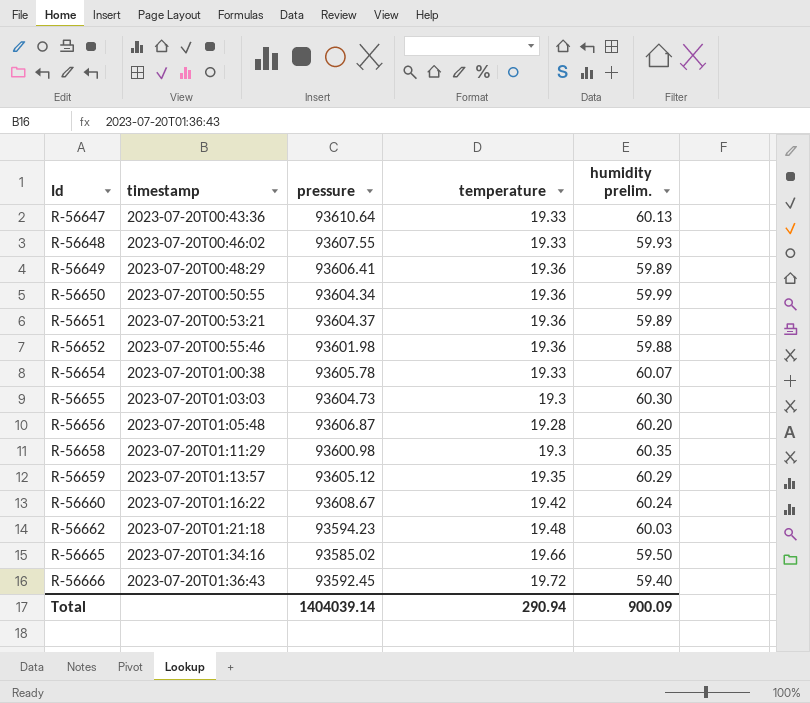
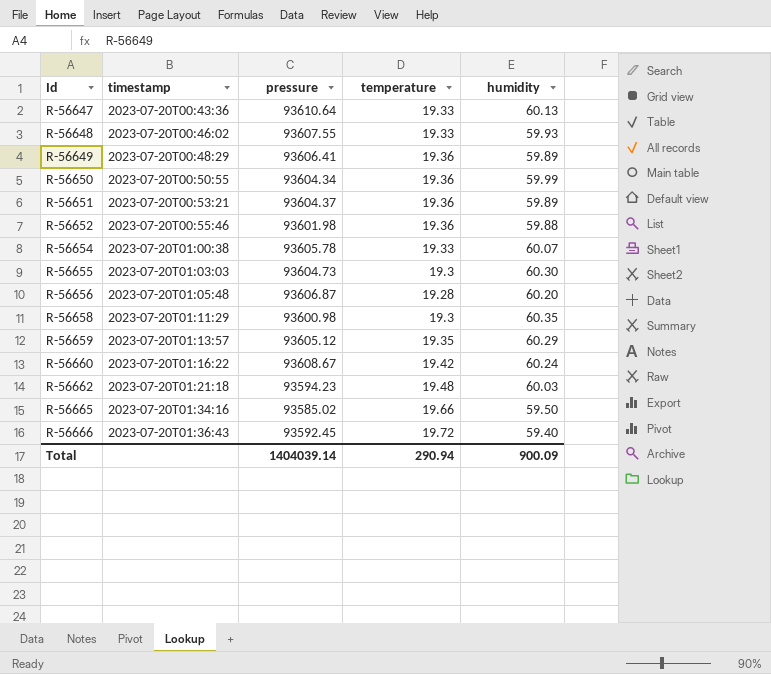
column name: humidity prelim. -> humidity

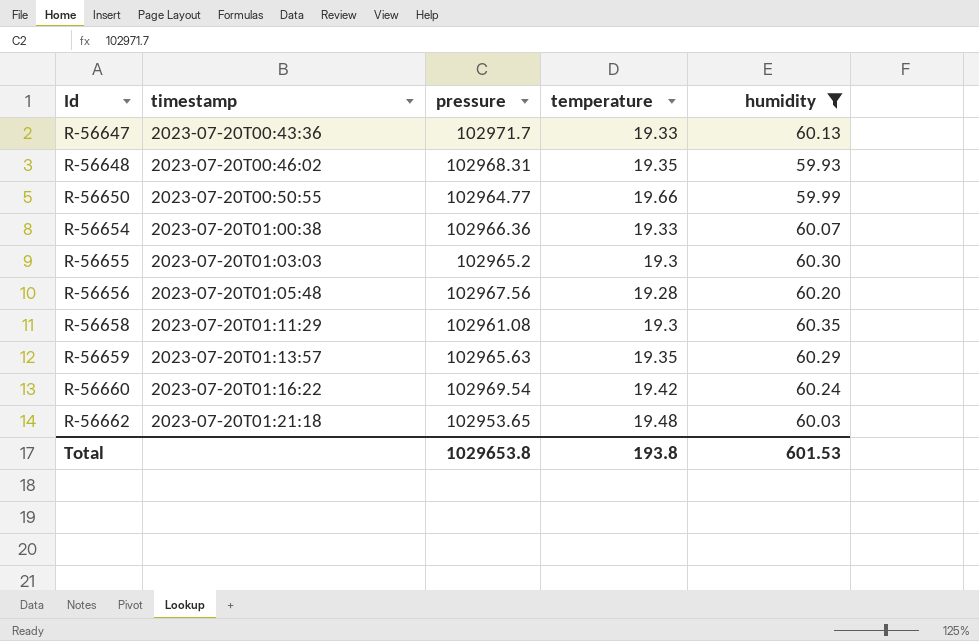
filter: none -> humidity >= 59.93
R-56647 | pressure: 93610.64 -> 102971.7
R-56648 | pressure: 93607.55 -> 102968.31
R-56648 | temperature: 19.33 -> 19.35
R-56650 | pressure: 93604.34 -> 102964.77
R-56650 | temperature: 19.36 -> 19.66
R-56654 | pressure: 93605.78 -> 102966.36
R-56655 | pressure: 93604.73 -> 102965.2
R-56656 | pressure: 93606.87 -> 102967.56
R-56658 | pressure: 93600.98 -> 102961.08
R-56659 | pressure: 93605.12 -> 102965.63
R-56660 | pressure: 93608.67 -> 102969.54
R-56662 | pressure: 93594.23 -> 102953.65
Total | pressure: 1404039.14 -> 1029653.8
Total | temperature: 290.94 -> 193.8
Total | humidity: 900.09 -> 601.53

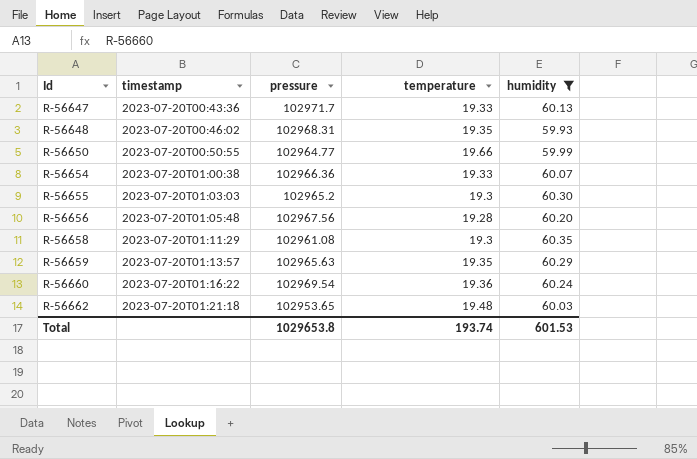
R-56660 | temperature: 19.42 -> 19.36
Total | temperature: 193.8 -> 193.74

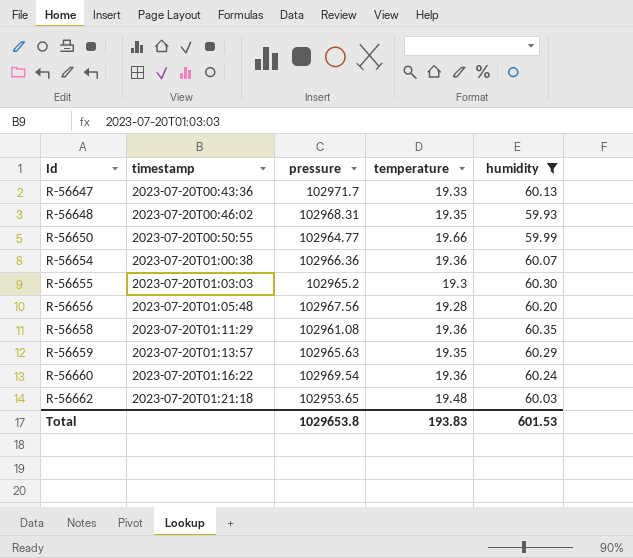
R-56654 | temperature: 19.33 -> 19.36
R-56658 | temperature: 19.3 -> 19.36
Total | temperature: 193.74 -> 193.83

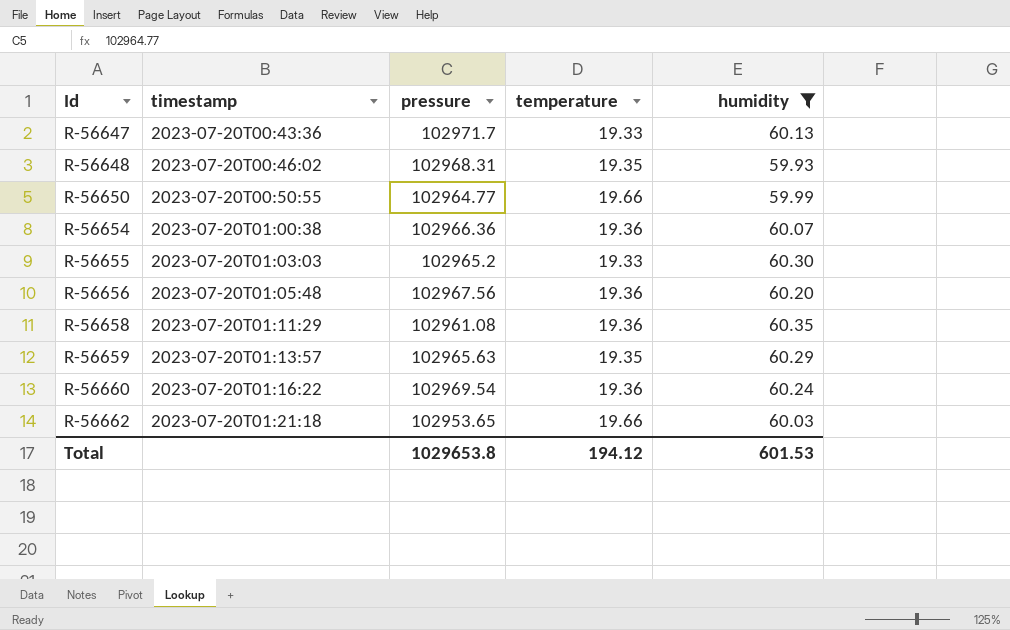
R-56655 | temperature: 19.3 -> 19.33
R-56656 | temperature: 19.28 -> 19.36
R-56662 | temperature: 19.48 -> 19.66
Total | temperature: 193.83 -> 194.12

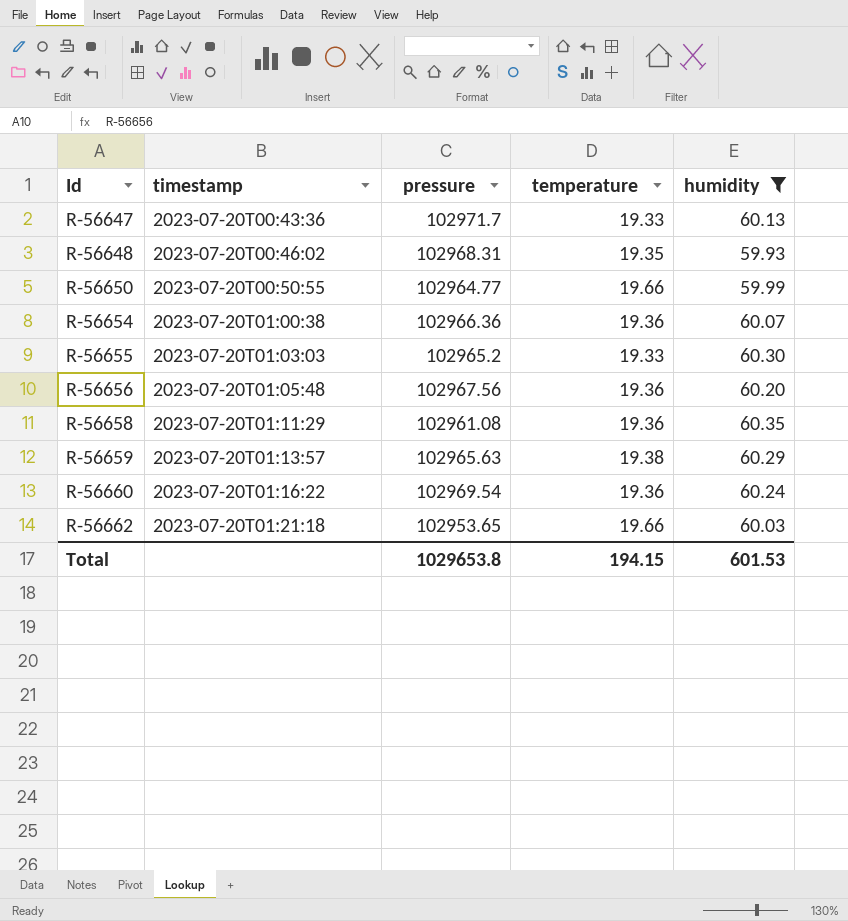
R-56659 | temperature: 19.35 -> 19.38
Total | temperature: 194.12 -> 194.15

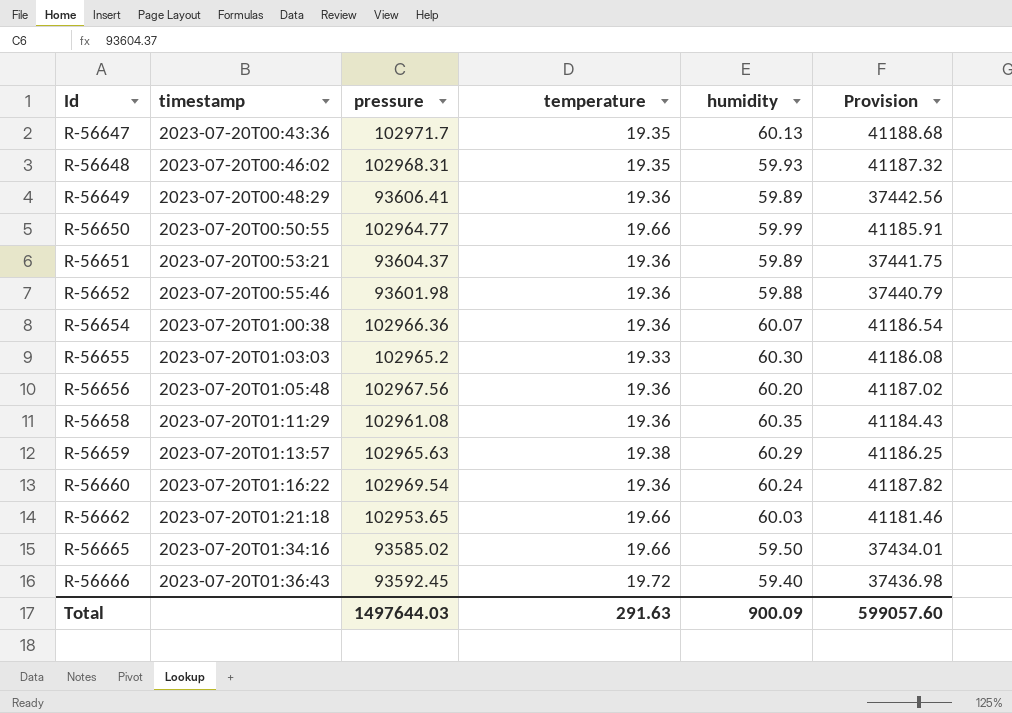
filter: humidity >= 59.93 -> none
column Provision | formula: none -> [pressure] * 0.4
R-56647 | temperature: 19.33 -> 19.35
Total | pressure: 1029653.8 -> 1497644.03
Total | temperature: 194.15 -> 291.63
Total | humidity: 601.53 -> 900.09

